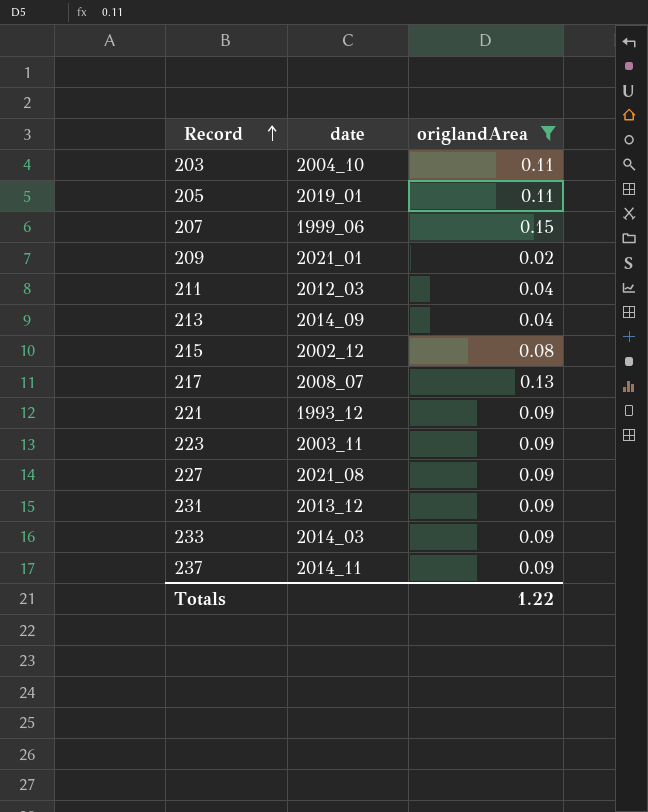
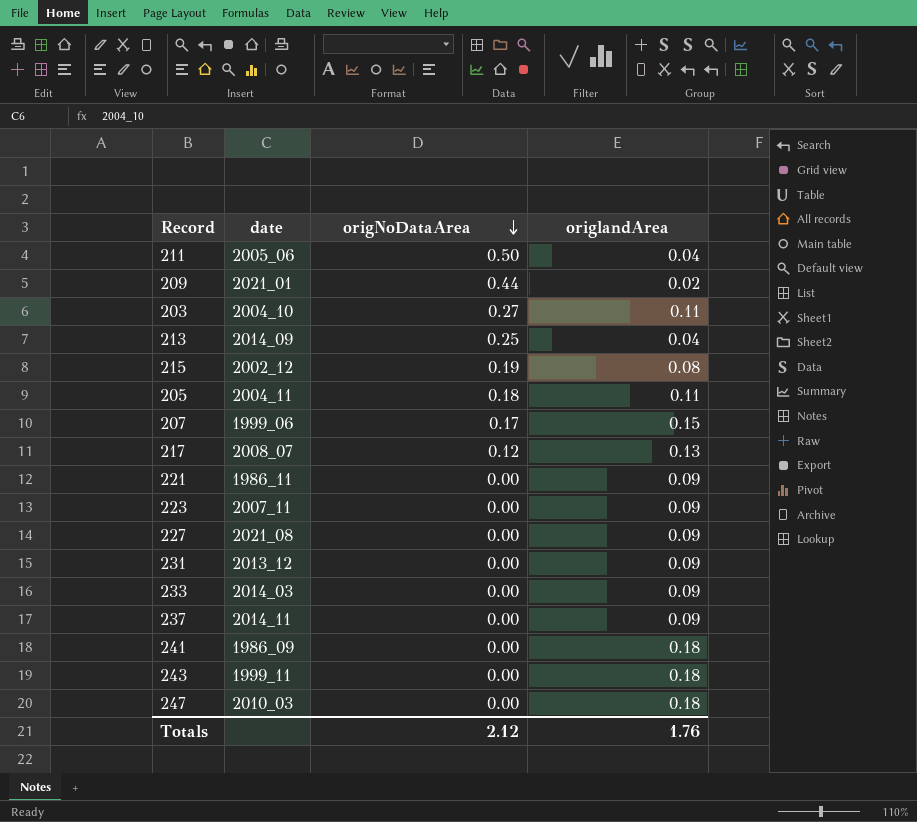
filter: origlandArea != 0.18 -> none
row order: Record ascending -> origNoDataArea descending
column origNoDataArea | position: none -> 3
211 | date: 2012_03 -> 2005_06
205 | date: 2019_01 -> 2004_11
221 | date: 1993_12 -> 1986_11
223 | date: 2003_11 -> 2007_11
Totals | origlandArea: 1.22 -> 1.76

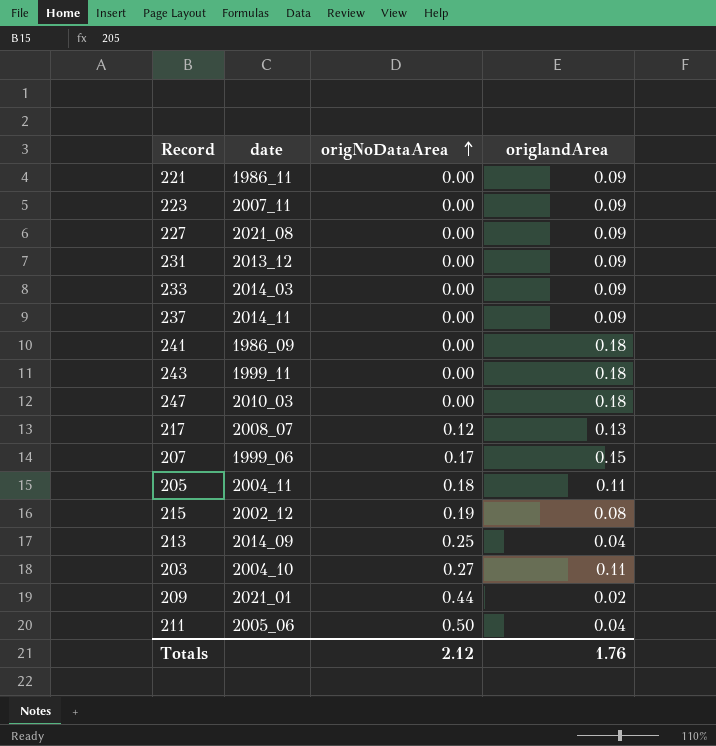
row order: origNoDataArea descending -> origNoDataArea ascending

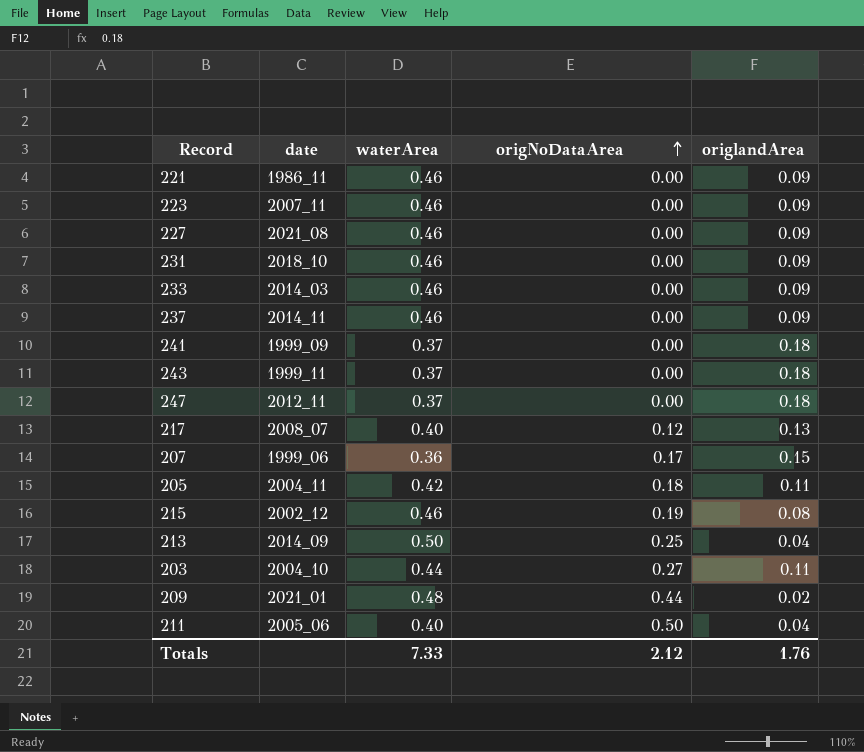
column waterArea | position: none -> 3
231 | date: 2013_12 -> 2018_10
241 | date: 1986_09 -> 1999_09
247 | date: 2010_03 -> 2012_11

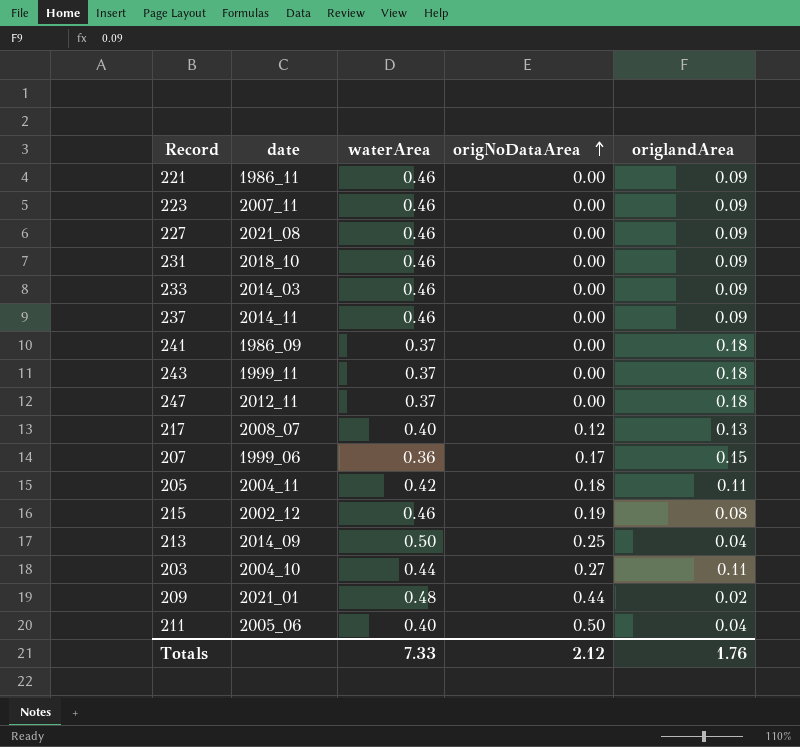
241 | date: 1999_09 -> 1986_09

